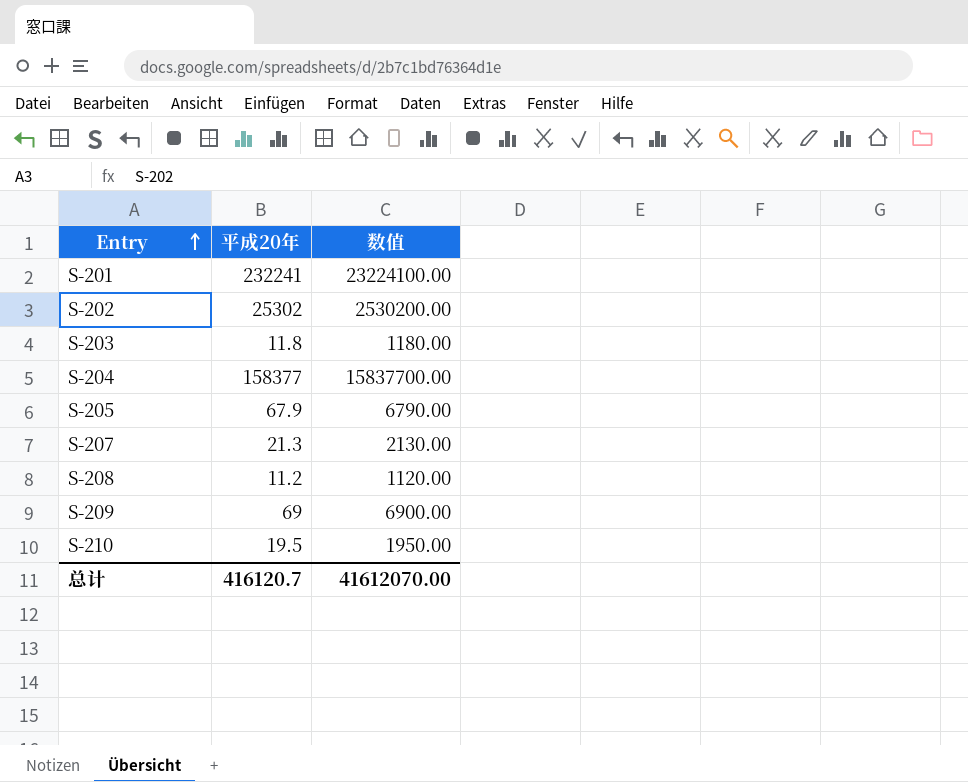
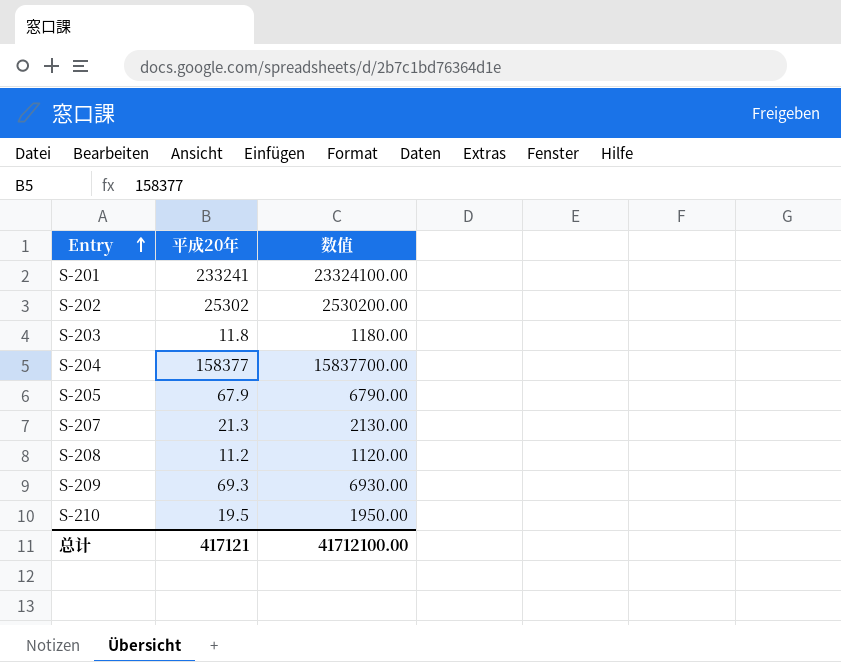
S-201 | 平成20年: 232241 -> 233241
S-201 | 数值: 23224100.00 -> 23324100.00
S-209 | 平成20年: 69 -> 69.3
S-209 | 数值: 6900.00 -> 6930.00
总计 | 平成20年: 416120.7 -> 417121
总计 | 数值: 41612070.00 -> 41712100.00

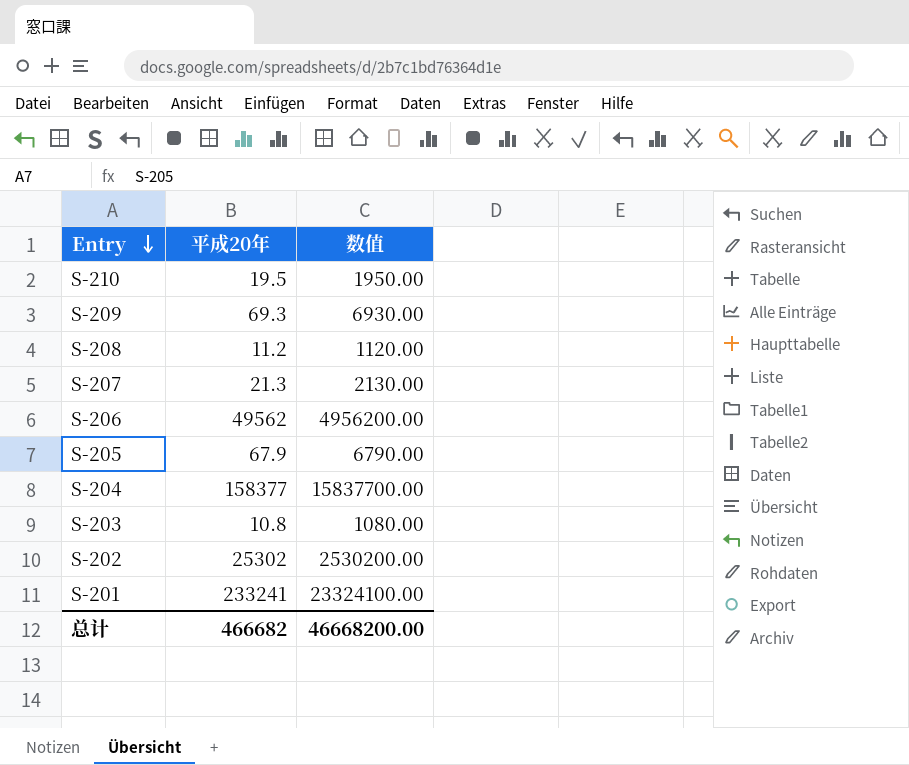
row order: Entry ascending -> Entry descending
row S-206: none -> 49562 | 4956200.00
S-203 | 平成20年: 11.8 -> 10.8
S-203 | 数值: 1180.00 -> 1080.00
总计 | 平成20年: 417121 -> 466682
总计 | 数值: 41712100.00 -> 46668200.00

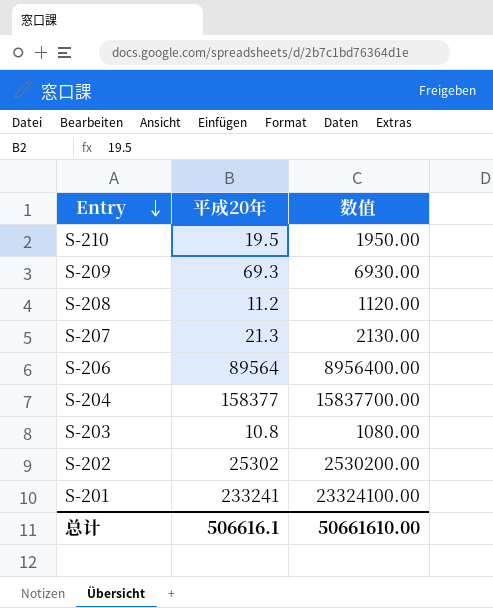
row S-205: 67.9 | 6790.00 -> none
S-206 | 平成20年: 49562 -> 89564
S-206 | 数值: 4956200.00 -> 8956400.00
总计 | 平成20年: 466682 -> 506616.1
总计 | 数值: 46668200.00 -> 50661610.00

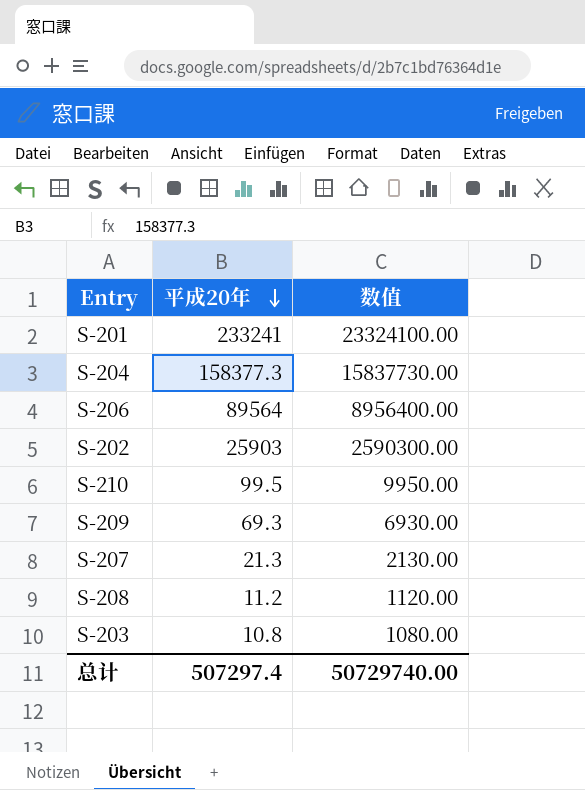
row order: Entry descending -> 平成20年 descending
S-204 | 平成20年: 158377 -> 158377.3
S-204 | 数值: 15837700.00 -> 15837730.00
S-202 | 平成20年: 25302 -> 25903
S-202 | 数值: 2530200.00 -> 2590300.00
S-210 | 平成20年: 19.5 -> 99.5
S-210 | 数值: 1950.00 -> 9950.00
总计 | 平成20年: 506616.1 -> 507297.4
总计 | 数值: 50661610.00 -> 50729740.00

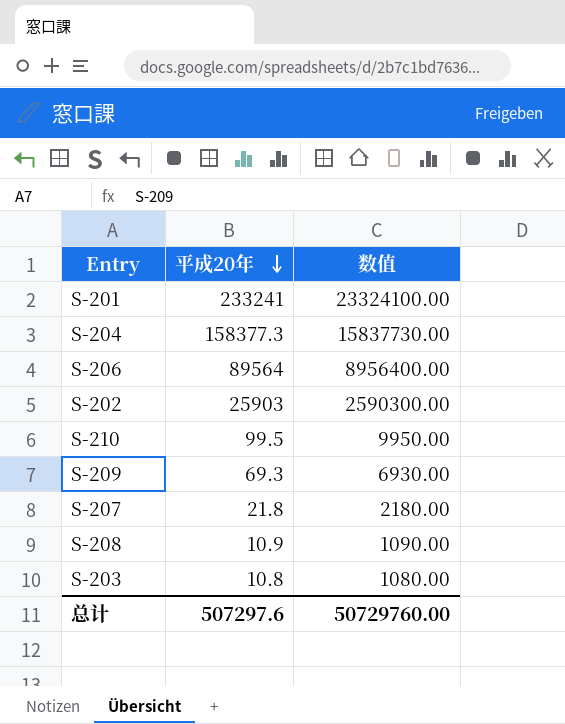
S-207 | 平成20年: 21.3 -> 21.8
S-207 | 数值: 2130.00 -> 2180.00
S-208 | 平成20年: 11.2 -> 10.9
S-208 | 数值: 1120.00 -> 1090.00
总计 | 平成20年: 507297.4 -> 507297.6
总计 | 数值: 50729740.00 -> 50729760.00

